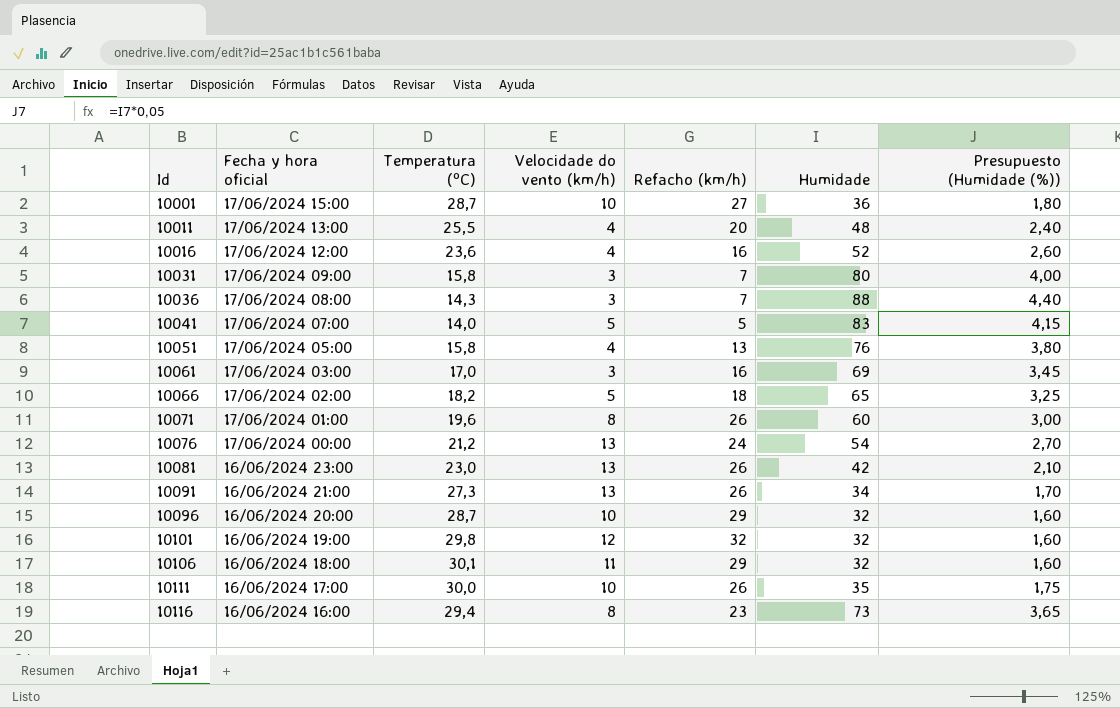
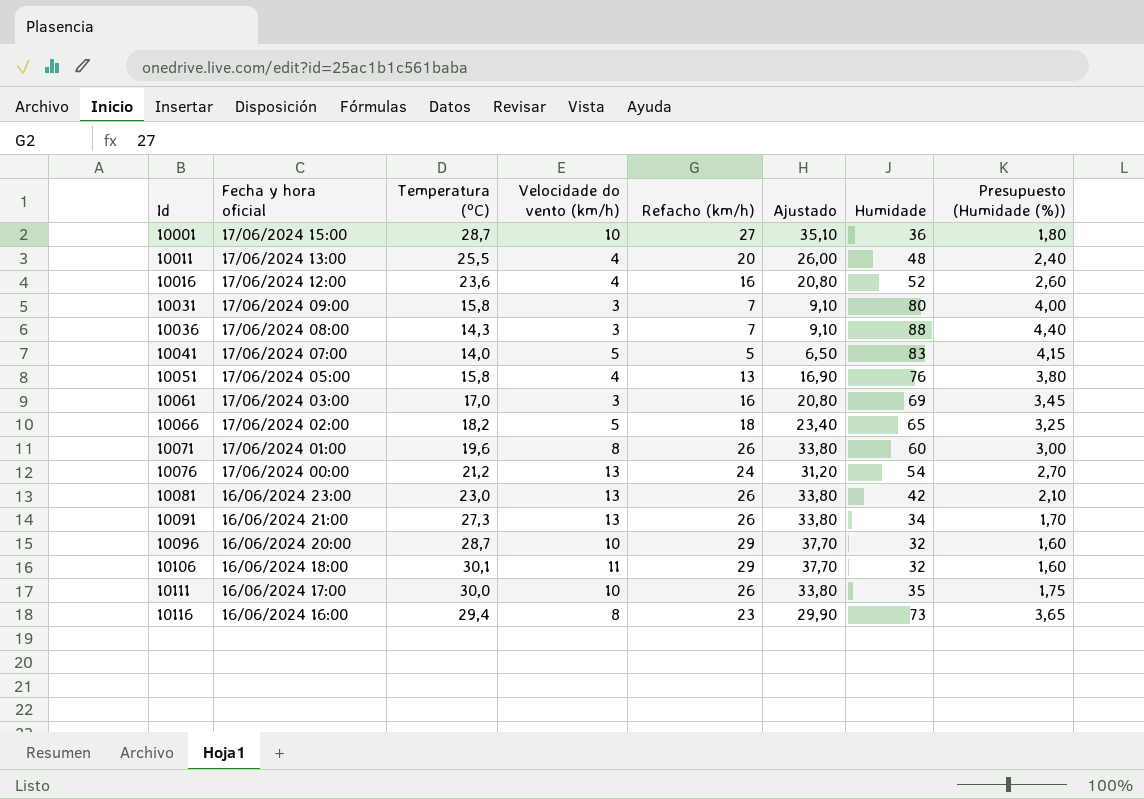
column Ajustado | formula: none -> [Refacho (km/h)] * 1,3
row 10101: 16/06/2024 19:00 | 29,8 | 12 | 32 | 32 | 1,60 -> none

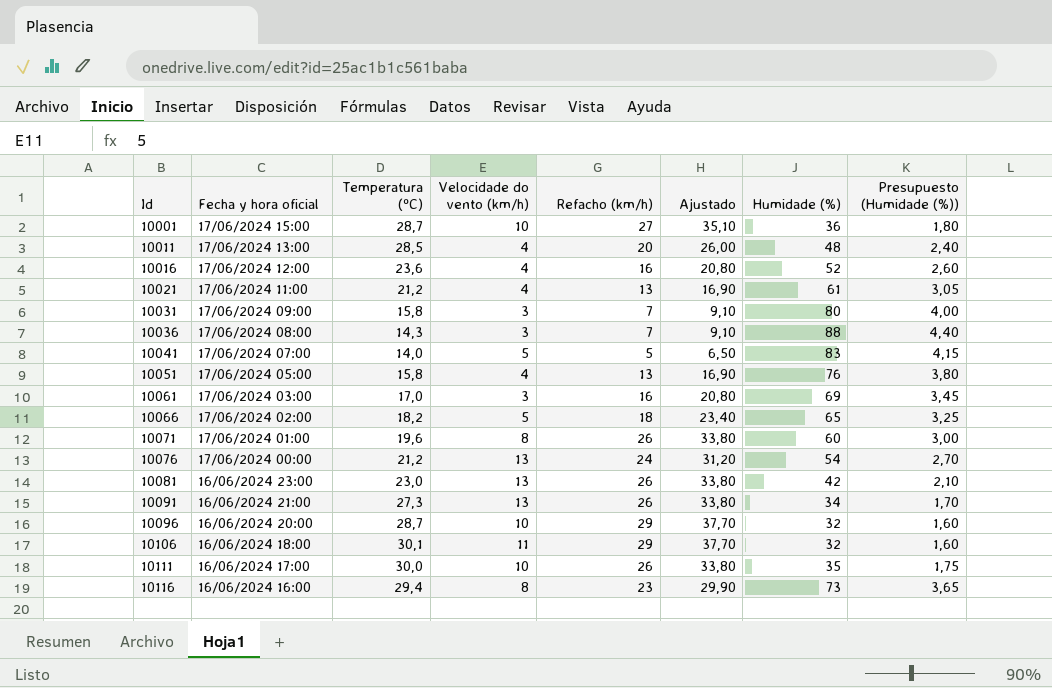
column name: Humidade -> Humidade (%)
10011 | Temperatura (ºC): 25,5 -> 28,5
row 10021: none -> 17/06/2024 11:00 | 21,2 | 4 | 13 | 16,90 | 61 | 3,05

